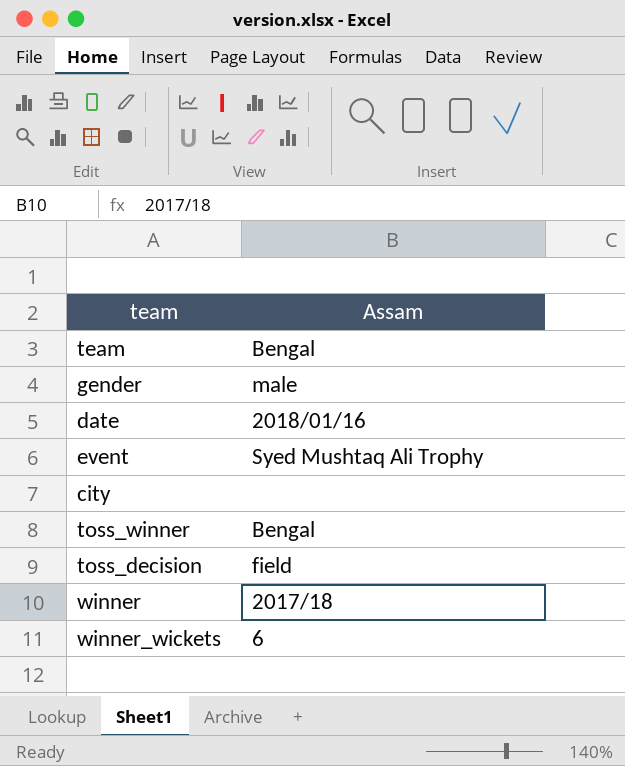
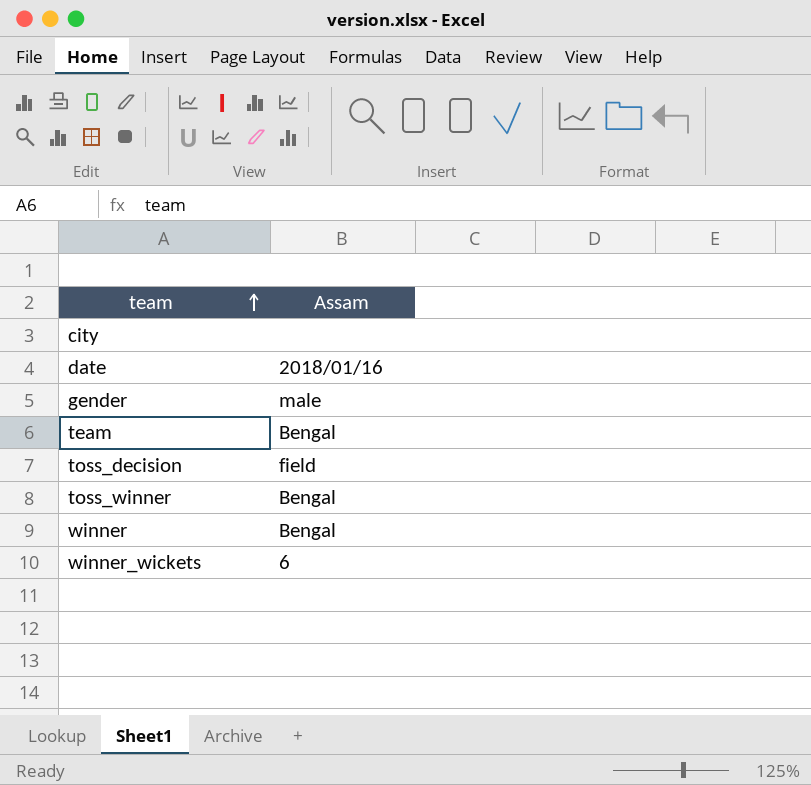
row order: none -> team ascending
row event: Syed Mushtaq Ali Trophy -> none
winner | Assam: 2017/18 -> Bengal

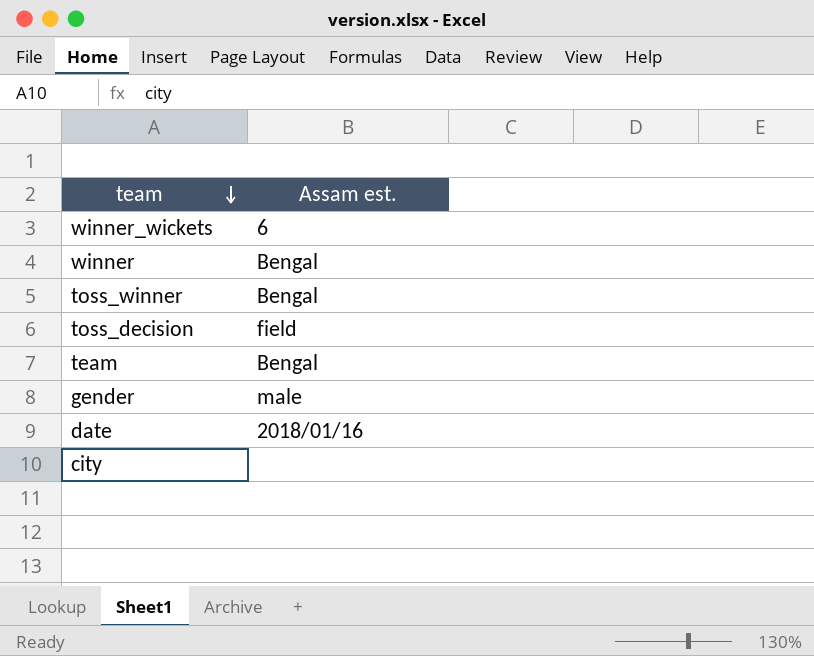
row order: team ascending -> team descending
column name: Assam -> Assam est.

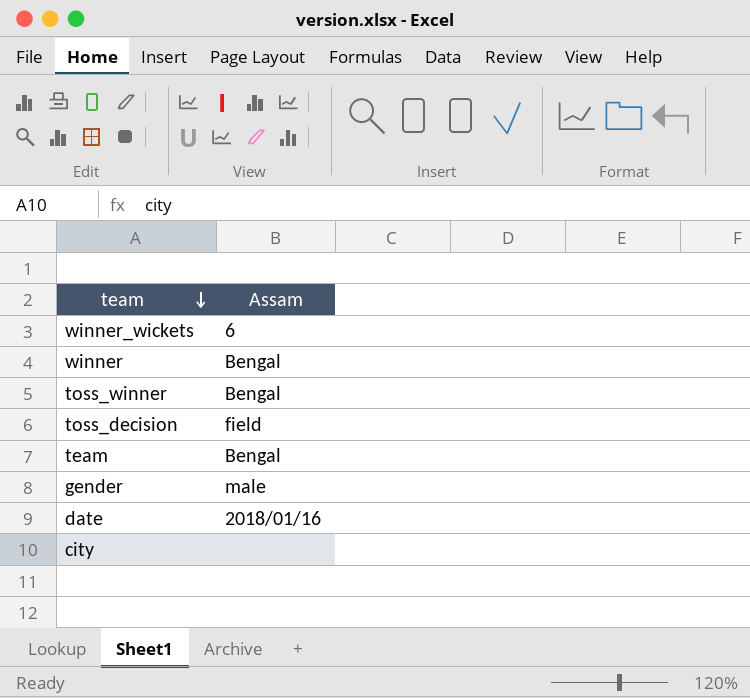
column name: Assam est. -> Assam

